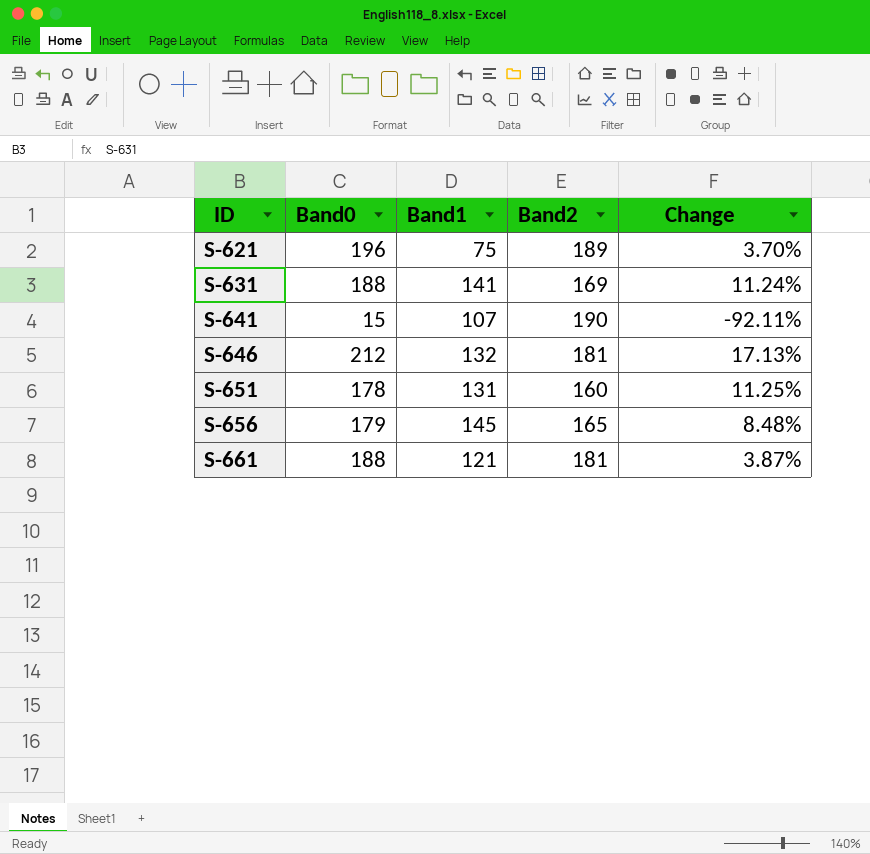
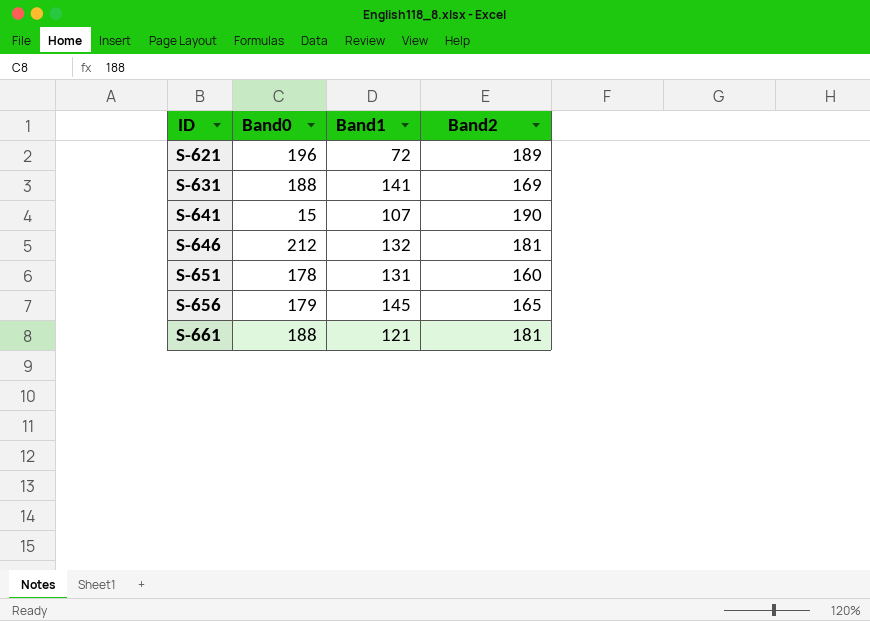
column Change | formula: ([Band0] - [Band2]) / [Band2] -> none
S-621 | Band1: 75 -> 72

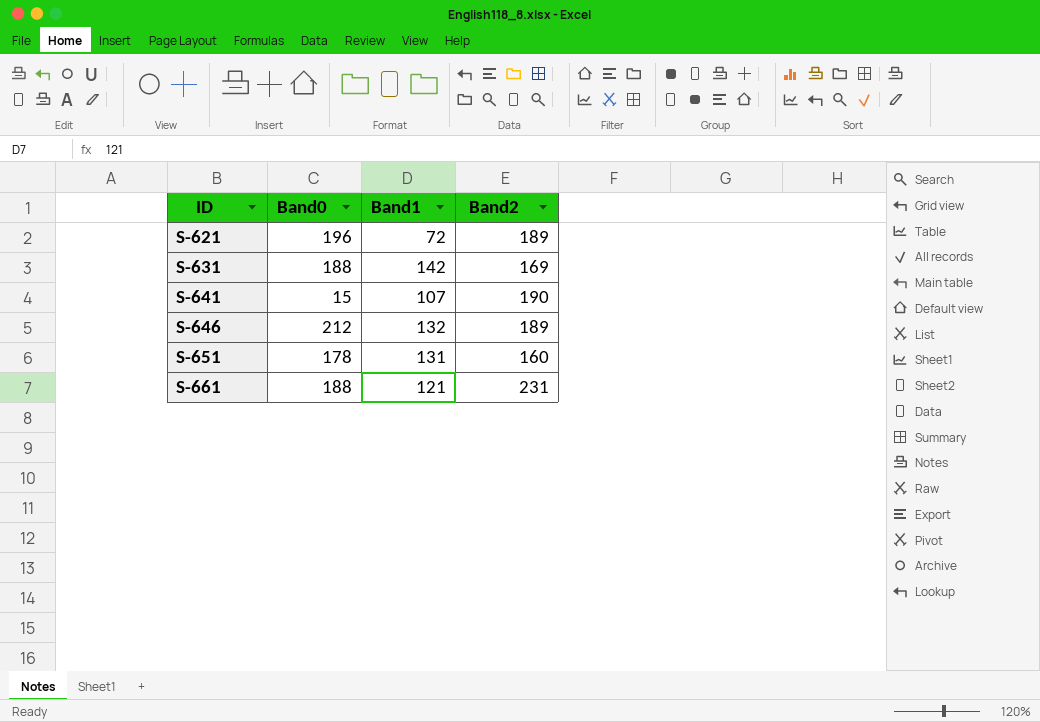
row S-656: 179 | 145 | 165 -> none
S-631 | Band1: 141 -> 142
S-646 | Band2: 181 -> 189
S-661 | Band2: 181 -> 231

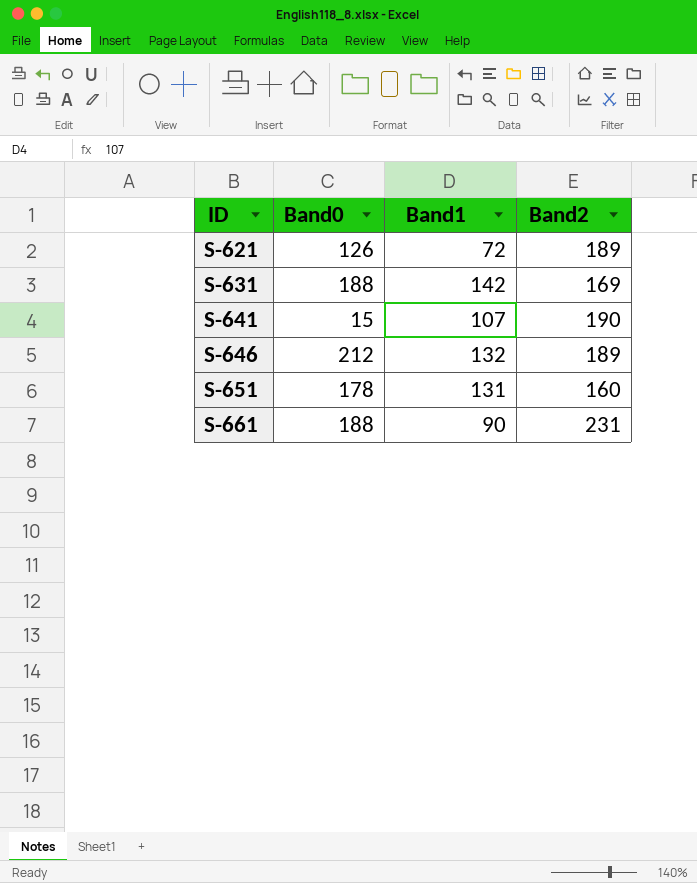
S-621 | Band0: 196 -> 126
S-661 | Band1: 121 -> 90

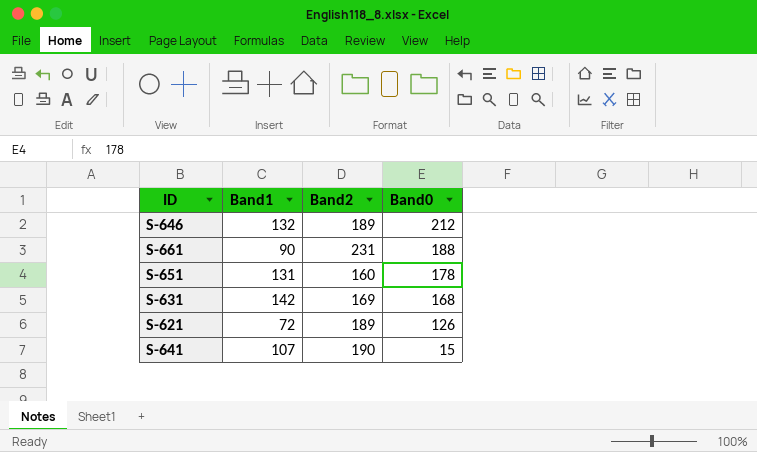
row order: ID ascending -> Band0 descending
column Band0 | position: 2 -> 4
S-631 | Band0: 188 -> 168

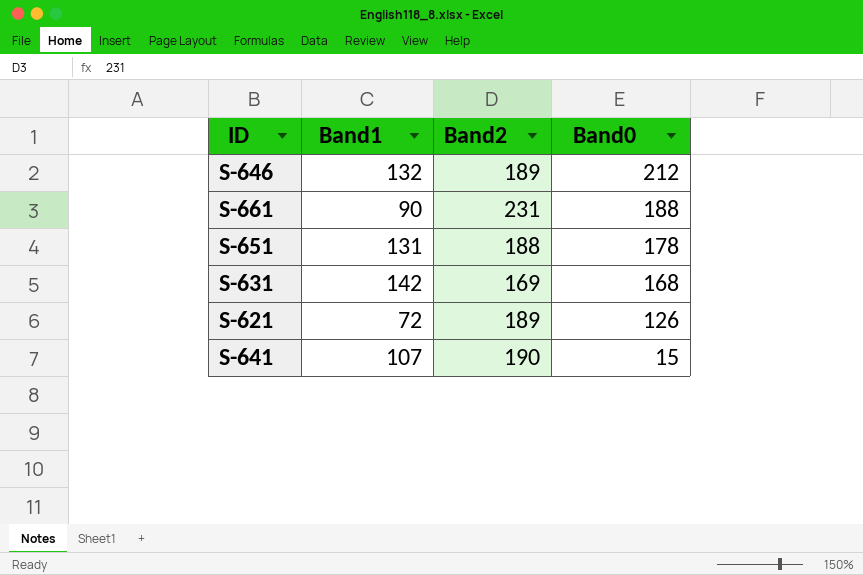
S-651 | Band2: 160 -> 188

